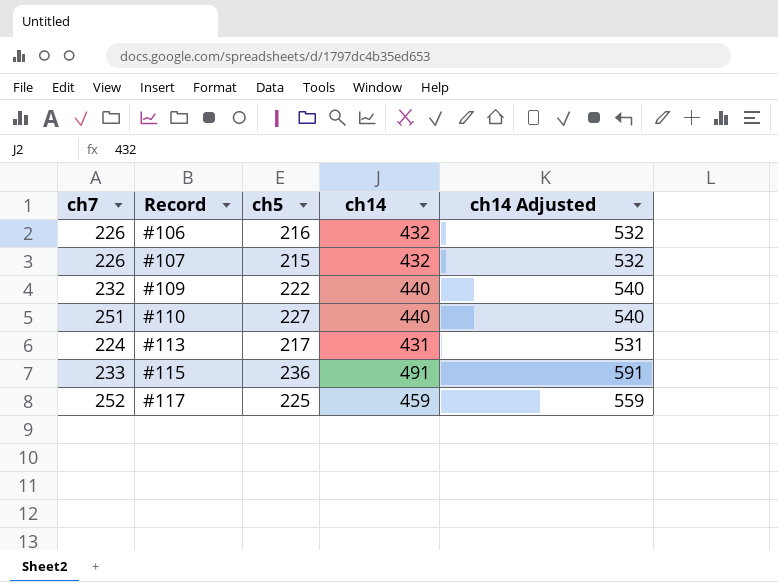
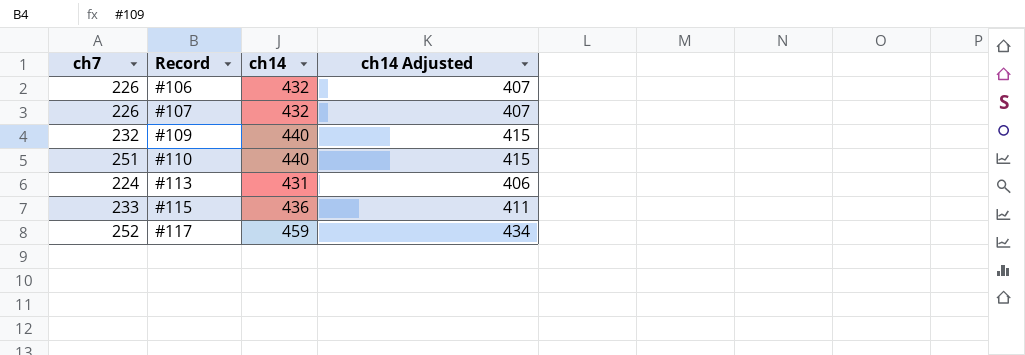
column ch5 | position: 3 -> none
column ch14 Adjusted | formula: [ch14] + 100 -> [ch14] - 25
#115 | ch14: 491 -> 436

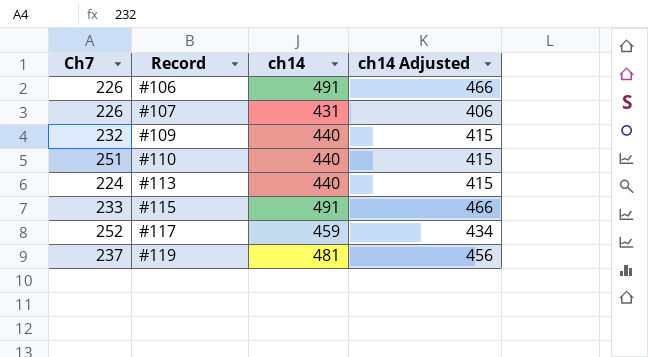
column name: ch7 -> Ch7
#106 | ch14: 432 -> 491
#106 | ch14 Adjusted: 407 -> 466
#107 | ch14: 432 -> 431
#107 | ch14 Adjusted: 407 -> 406
#113 | ch14: 431 -> 440
#113 | ch14 Adjusted: 406 -> 415
#115 | ch14: 436 -> 491
#115 | ch14 Adjusted: 411 -> 466
row #119: none -> 237 | 481 | 456

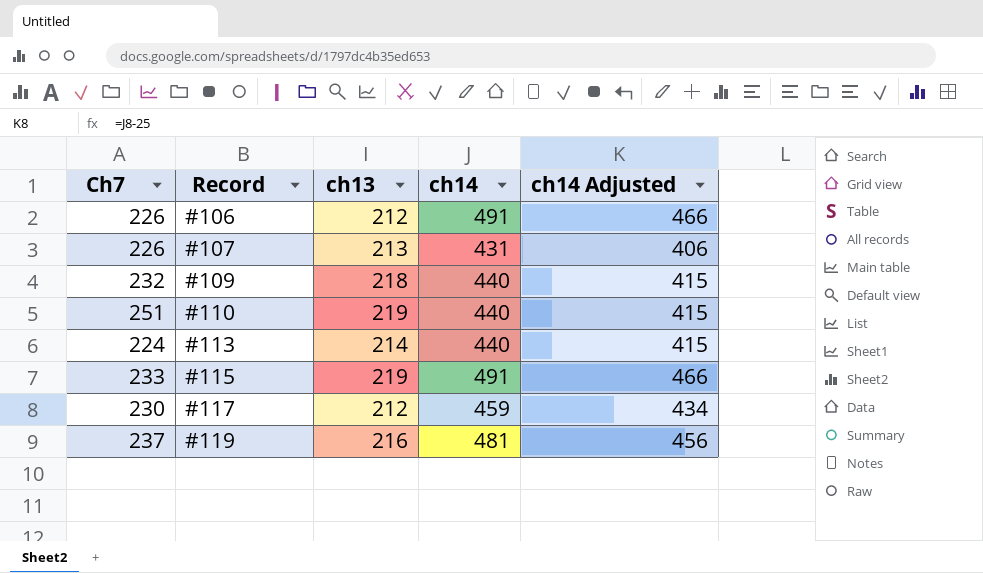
column ch13 | position: none -> 3
#117 | Ch7: 252 -> 230

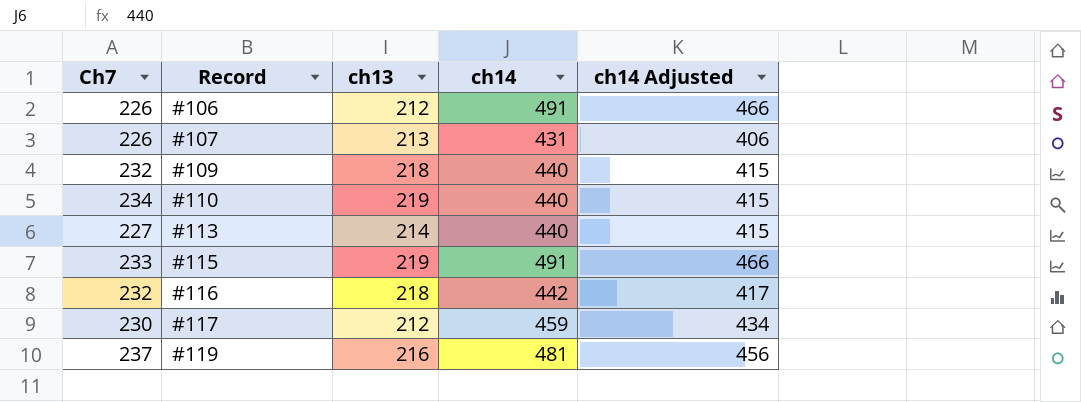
#110 | Ch7: 251 -> 234
#113 | Ch7: 224 -> 227
row #116: none -> 232 | 218 | 442 | 417

